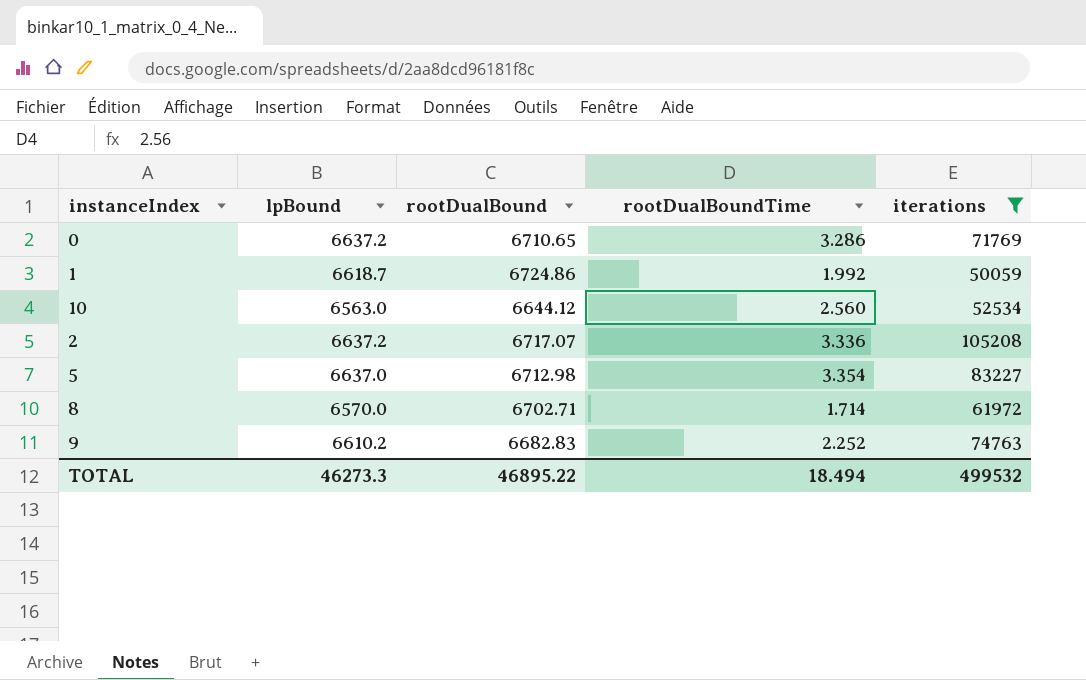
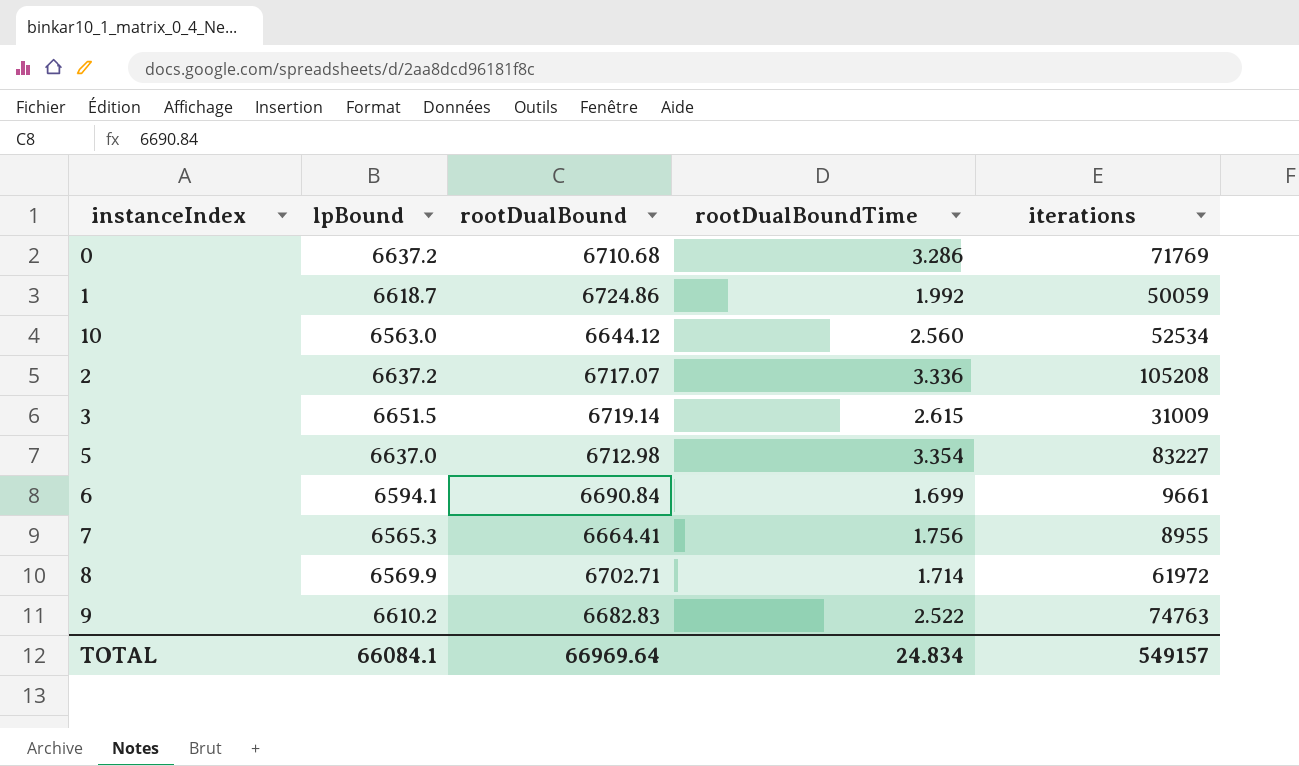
filter: iterations >= 50059 -> none
0 | rootDualBound: 6710.65 -> 6710.68
8 | lpBound: 6570.0 -> 6569.9
9 | rootDualBoundTime: 2.252 -> 2.522
TOTAL | lpBound: 46273.3 -> 66084.1
TOTAL | rootDualBound: 46895.22 -> 66969.64
TOTAL | rootDualBoundTime: 18.494 -> 24.834
TOTAL | iterations: 499532 -> 549157

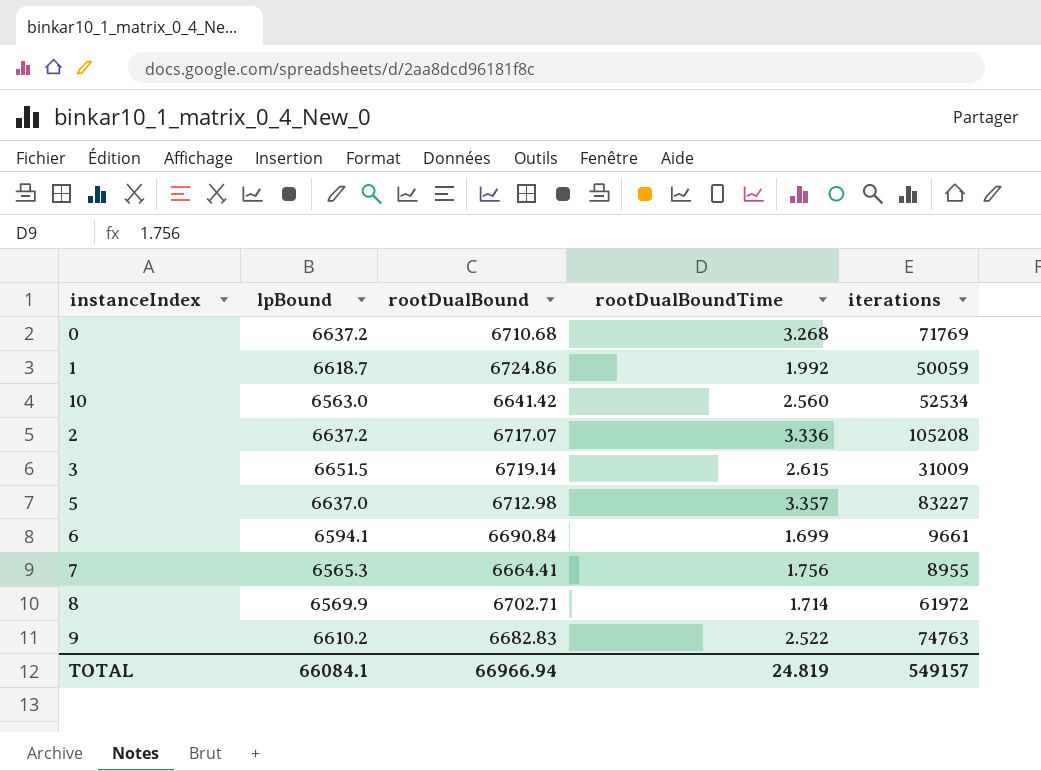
0 | rootDualBoundTime: 3.286 -> 3.268
10 | rootDualBound: 6644.12 -> 6641.42
5 | rootDualBoundTime: 3.354 -> 3.357
TOTAL | rootDualBound: 66969.64 -> 66966.94
TOTAL | rootDualBoundTime: 24.834 -> 24.819

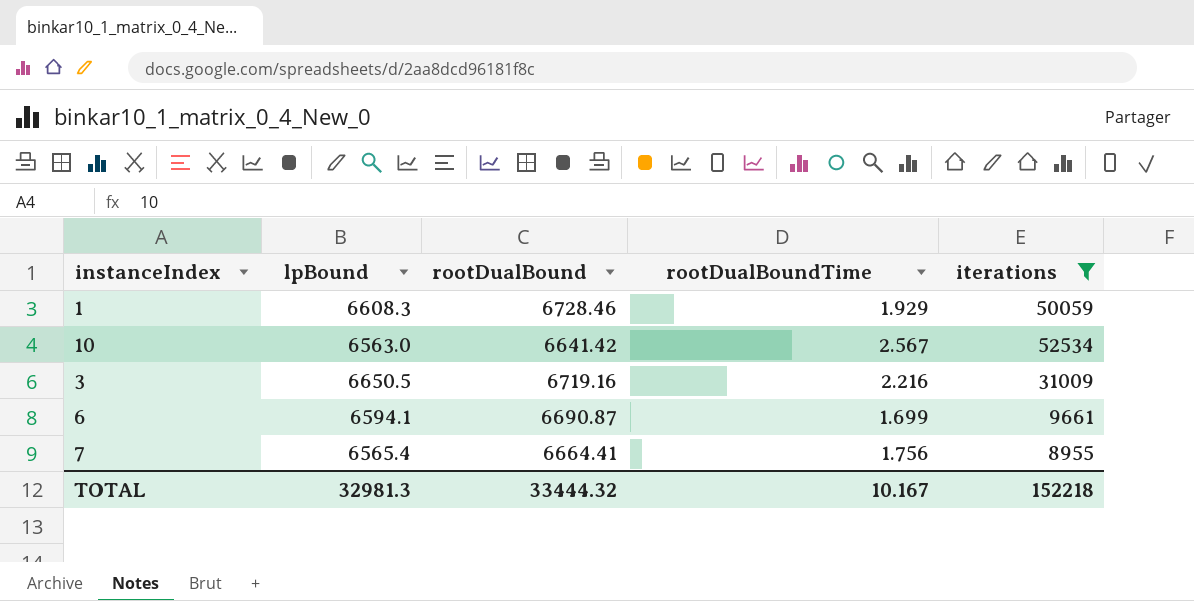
filter: none -> iterations <= 52534
1 | lpBound: 6618.7 -> 6608.3
1 | rootDualBound: 6724.86 -> 6728.46
1 | rootDualBoundTime: 1.992 -> 1.929
10 | rootDualBoundTime: 2.560 -> 2.567
3 | lpBound: 6651.5 -> 6650.5
3 | rootDualBound: 6719.14 -> 6719.16
3 | rootDualBoundTime: 2.615 -> 2.216
6 | rootDualBound: 6690.84 -> 6690.87
7 | lpBound: 6565.3 -> 6565.4
TOTAL | lpBound: 66084.1 -> 32981.3
TOTAL | rootDualBound: 66966.94 -> 33444.32
TOTAL | rootDualBoundTime: 24.819 -> 10.167
TOTAL | iterations: 549157 -> 152218

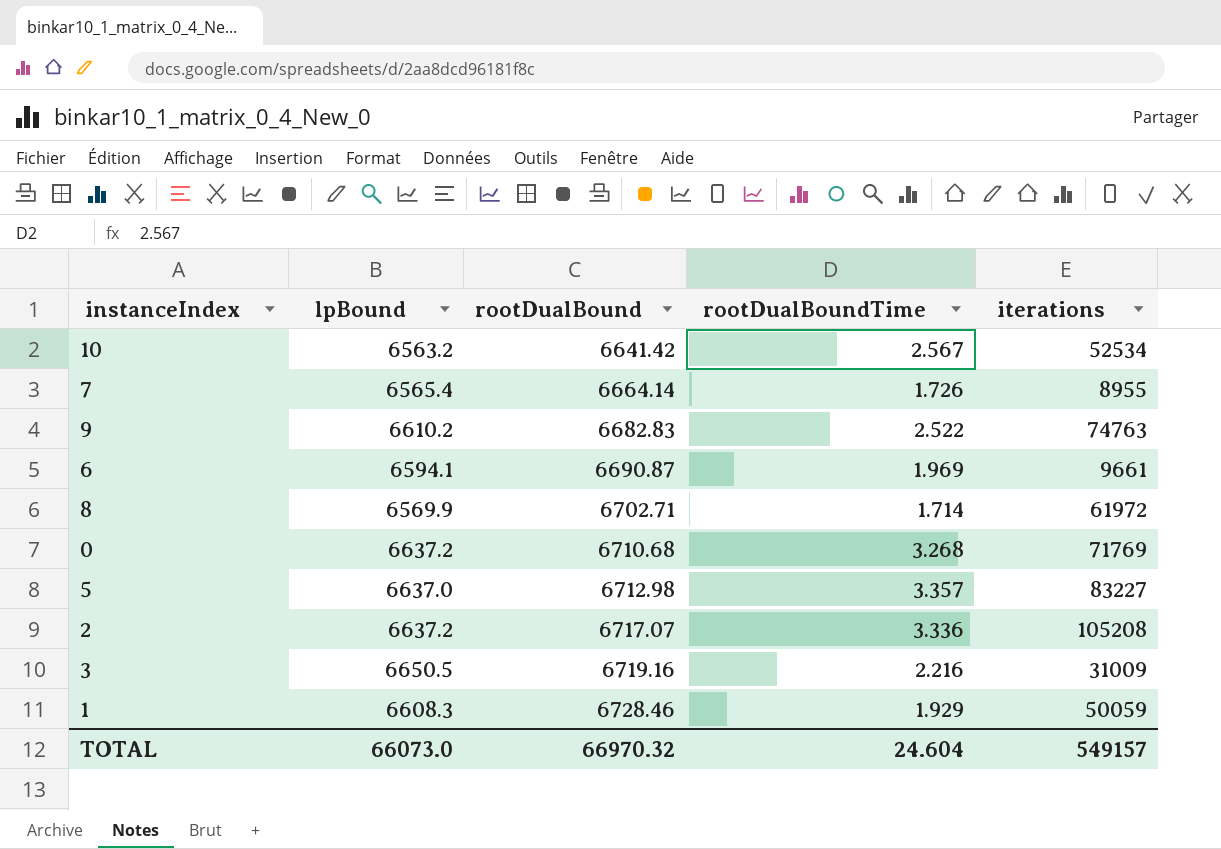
filter: iterations <= 52534 -> none
row order: none -> rootDualBound ascending
10 | lpBound: 6563.0 -> 6563.2
7 | rootDualBound: 6664.41 -> 6664.14
7 | rootDualBoundTime: 1.756 -> 1.726
6 | rootDualBoundTime: 1.699 -> 1.969
TOTAL | lpBound: 32981.3 -> 66073.0
TOTAL | rootDualBound: 33444.32 -> 66970.32
TOTAL | rootDualBoundTime: 10.167 -> 24.604
TOTAL | iterations: 152218 -> 549157

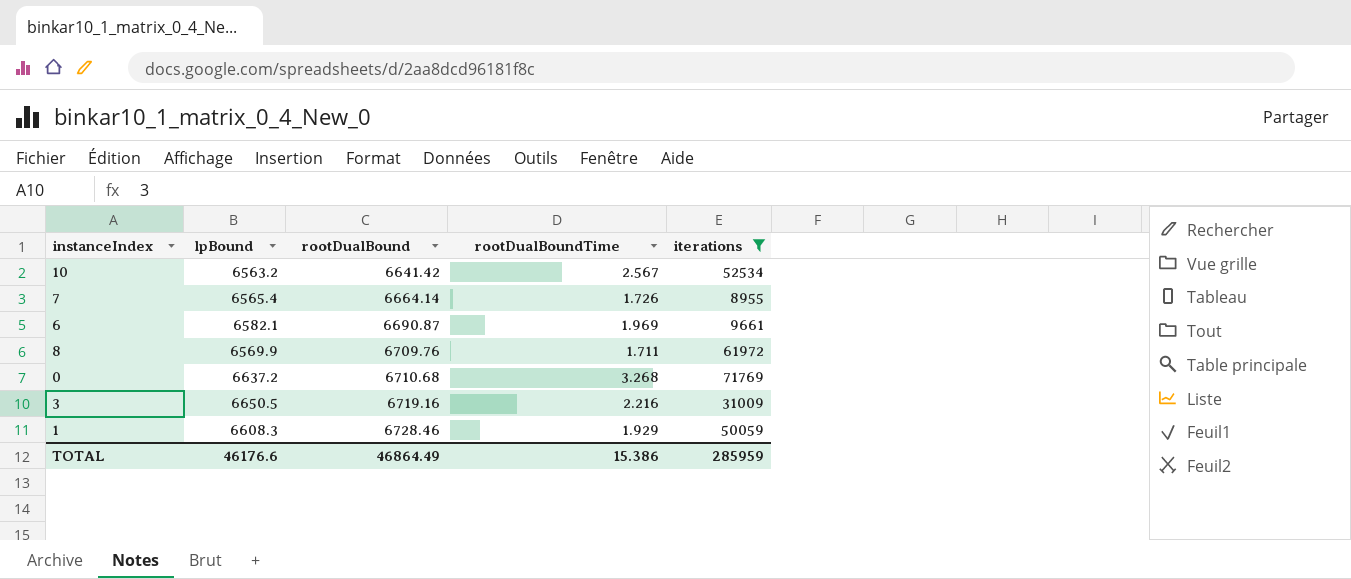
filter: none -> iterations <= 71769
6 | lpBound: 6594.1 -> 6582.1
8 | rootDualBound: 6702.71 -> 6709.76
8 | rootDualBoundTime: 1.714 -> 1.711
TOTAL | lpBound: 66073.0 -> 46176.6
TOTAL | rootDualBound: 66970.32 -> 46864.49
TOTAL | rootDualBoundTime: 24.604 -> 15.386
TOTAL | iterations: 549157 -> 285959

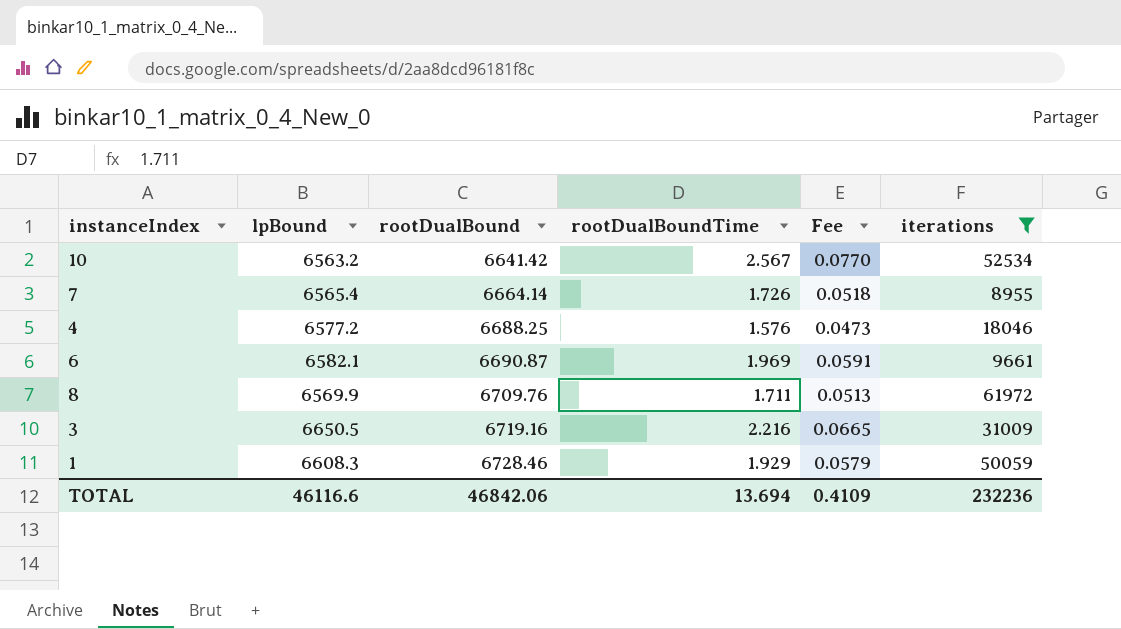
column Fee | formula: none -> [rootDualBoundTime] * 0.03
row 0: 6637.2 | 6710.68 | 3.268 | 71769 -> none
row 4: none -> 6577.2 | 6688.25 | 1.576 | 0.0473 | 18046
TOTAL | lpBound: 46176.6 -> 46116.6
TOTAL | rootDualBound: 46864.49 -> 46842.06
TOTAL | rootDualBoundTime: 15.386 -> 13.694
TOTAL | iterations: 285959 -> 232236

